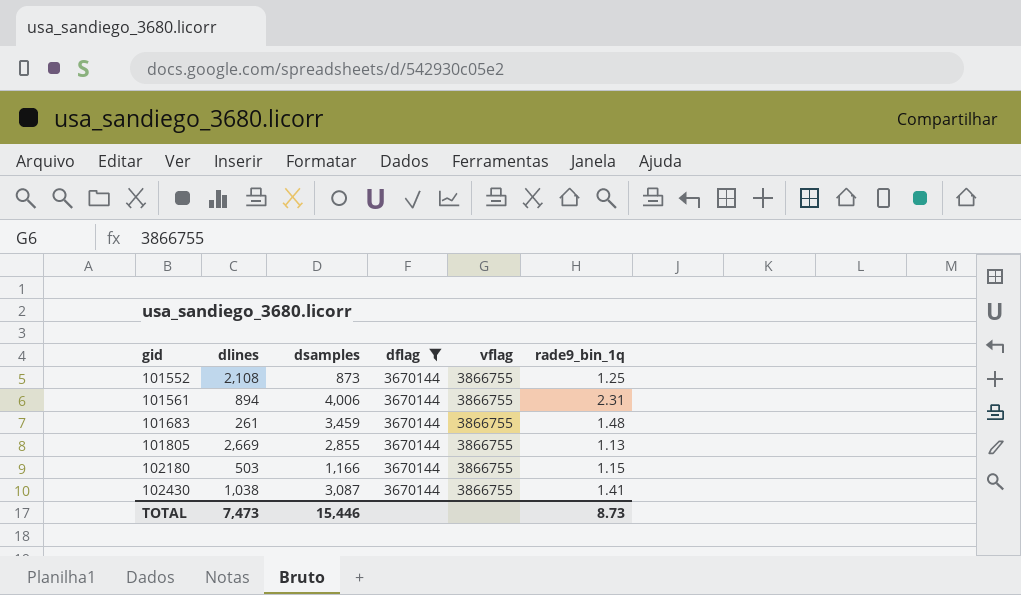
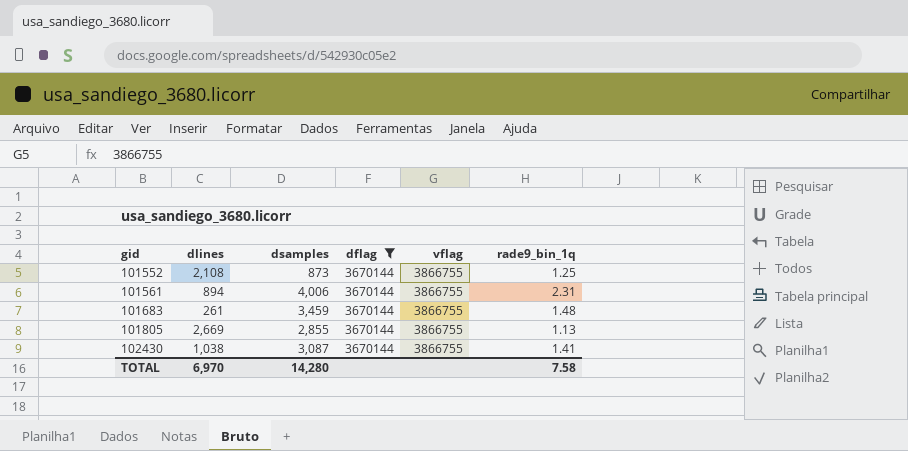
row 102180: 503 | 1,166 | 3670144 | 3866755 | 1.15 -> none
TOTAL | dlines: 7,473 -> 6,970
TOTAL | dsamples: 15,446 -> 14,280
TOTAL | rade9_bin_1q: 8.73 -> 7.58

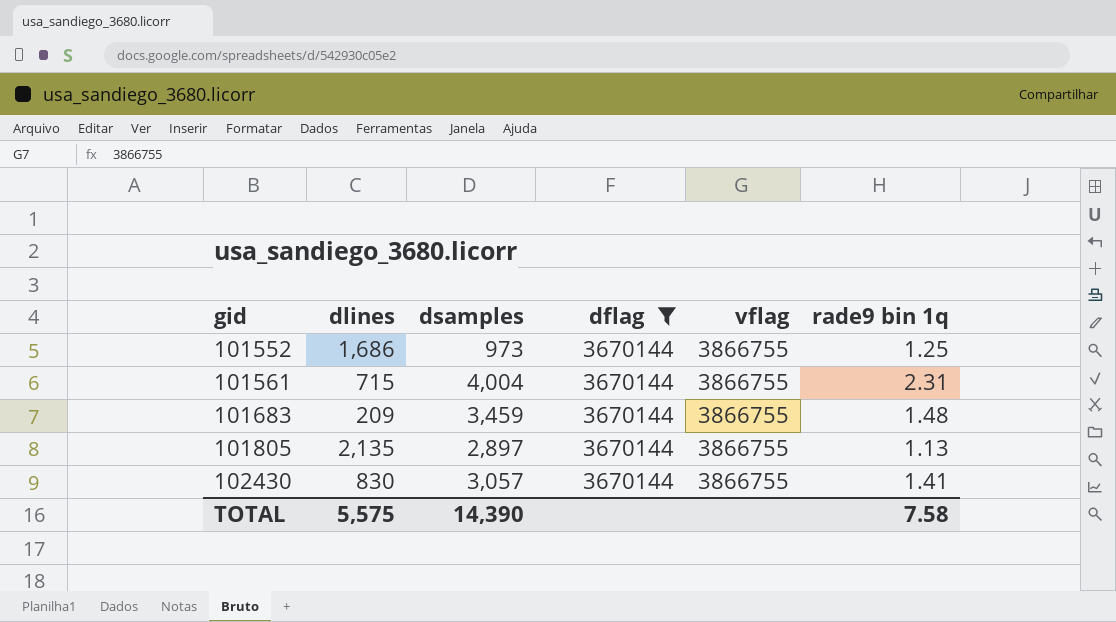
column name: rade9_bin_1q -> rade9 bin 1q
101552 | dlines: 2,108 -> 1,686
101552 | dsamples: 873 -> 973
101561 | dlines: 894 -> 715
101561 | dsamples: 4,006 -> 4,004
101683 | dlines: 261 -> 209
101805 | dlines: 2,669 -> 2,135
101805 | dsamples: 2,855 -> 2,897
102430 | dlines: 1,038 -> 830
102430 | dsamples: 3,087 -> 3,057
TOTAL | dlines: 6,970 -> 5,575
TOTAL | dsamples: 14,280 -> 14,390

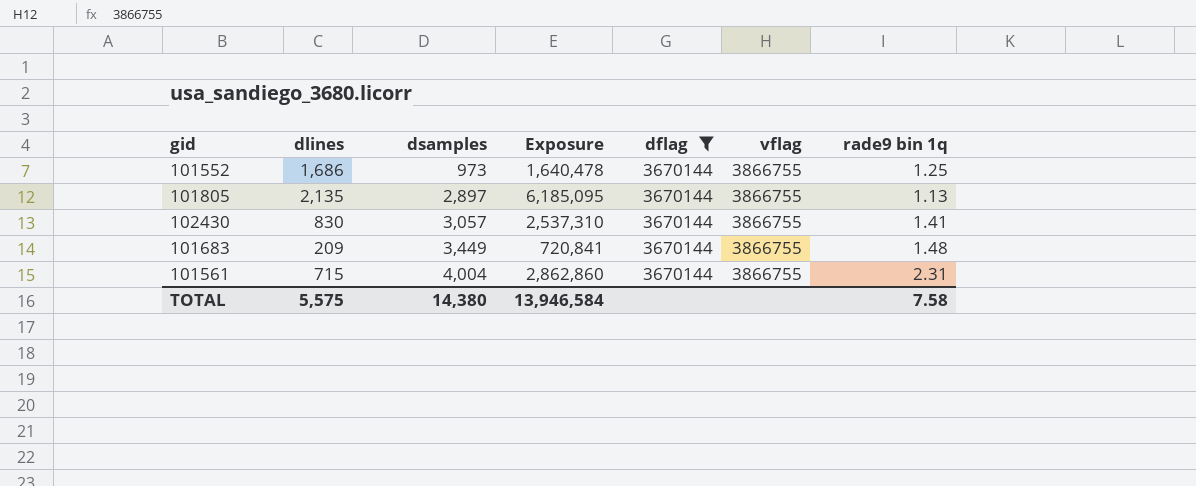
row order: gid ascending -> dsamples ascending
column Exposure | formula: none -> [dlines] * [dsamples]
101683 | dsamples: 3,459 -> 3,449
TOTAL | dsamples: 14,390 -> 14,380

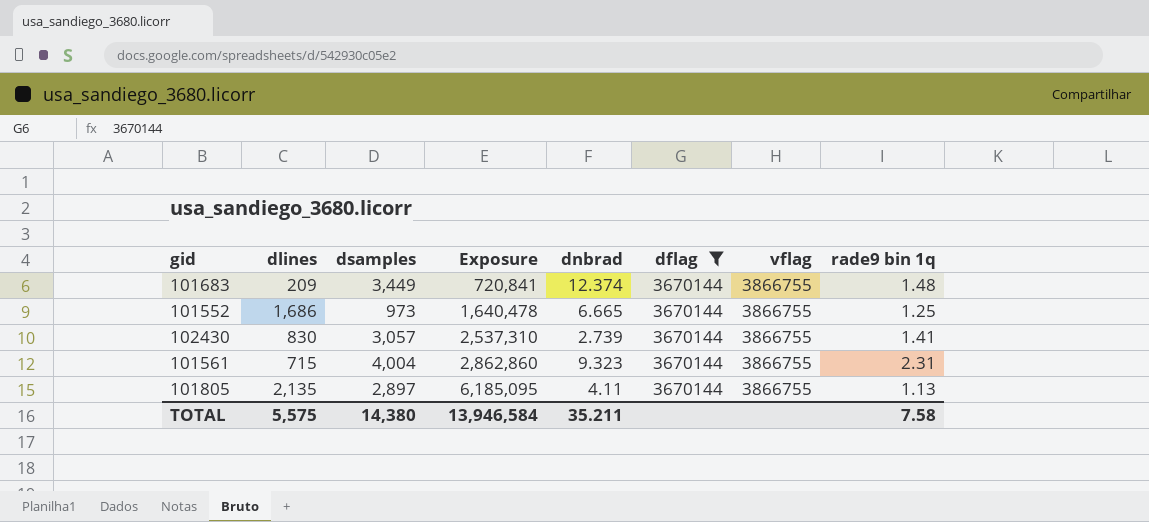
row order: dsamples ascending -> Exposure ascending
column dnbrad | position: none -> 5

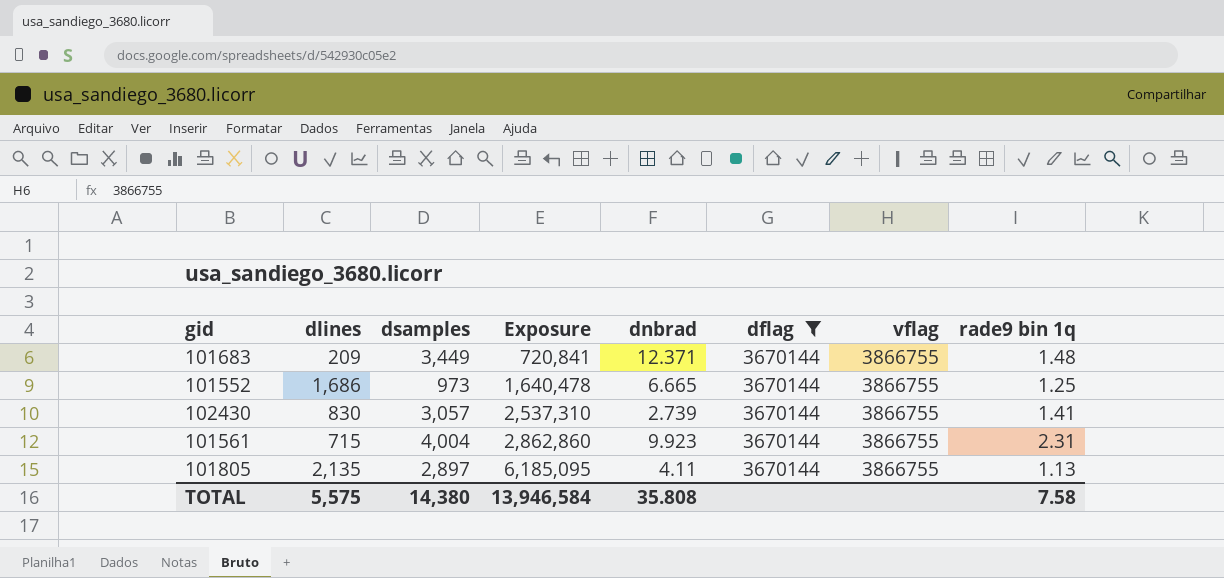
101683 | dnbrad: 12.374 -> 12.371
101561 | dnbrad: 9.323 -> 9.923
TOTAL | dnbrad: 35.211 -> 35.808

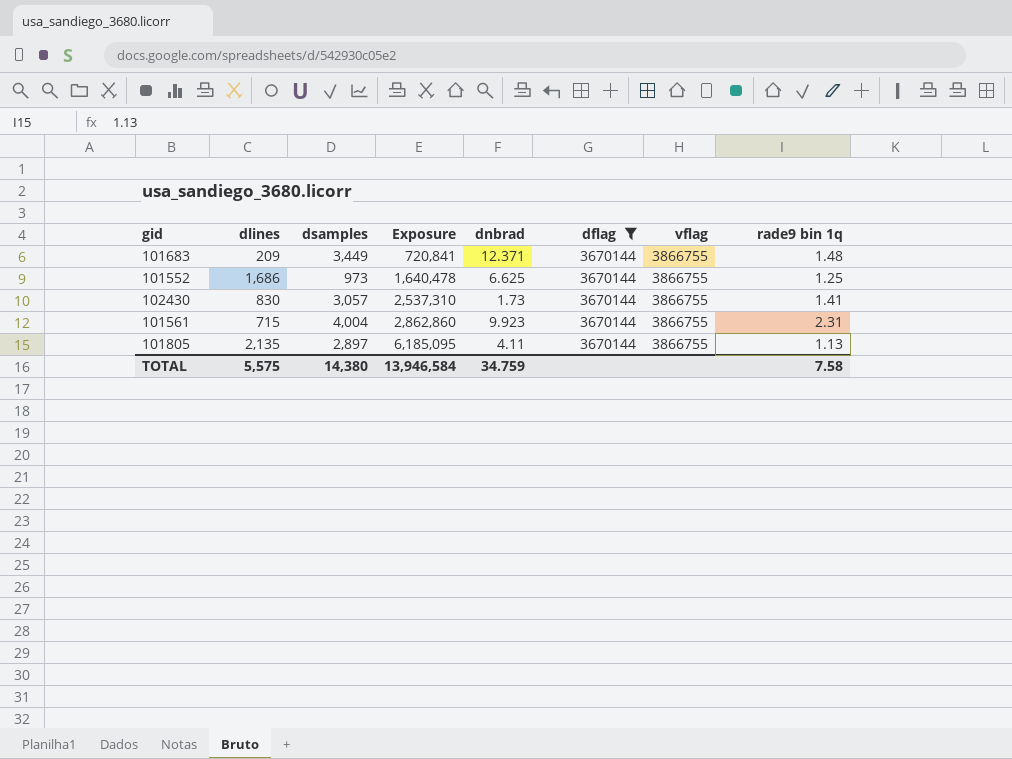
101552 | dnbrad: 6.665 -> 6.625
102430 | dnbrad: 2.739 -> 1.73
TOTAL | dnbrad: 35.808 -> 34.759

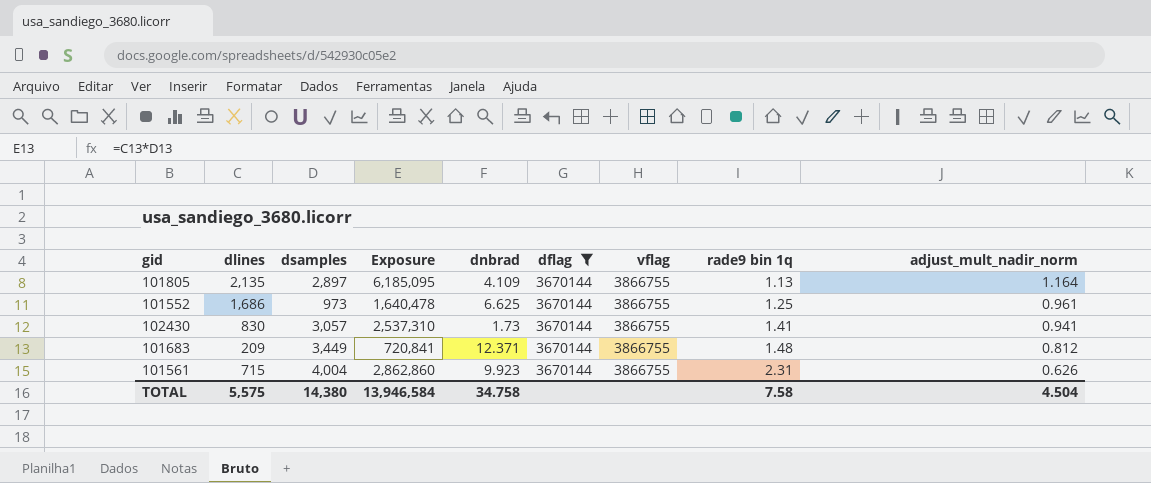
row order: Exposure ascending -> rade9 bin 1q ascending
column adjust_mult_nadir_norm | position: none -> 9
101805 | dnbrad: 4.11 -> 4.109
TOTAL | dnbrad: 34.759 -> 34.758

